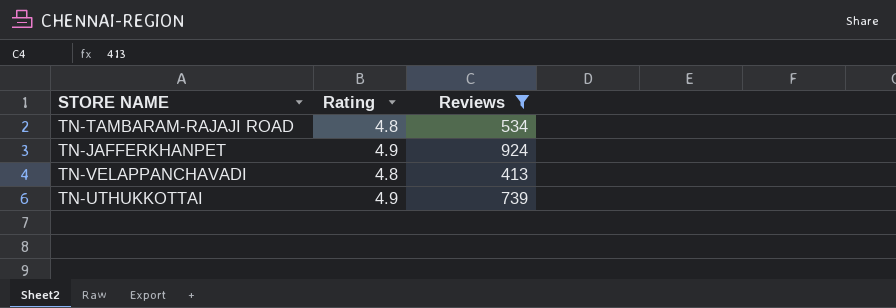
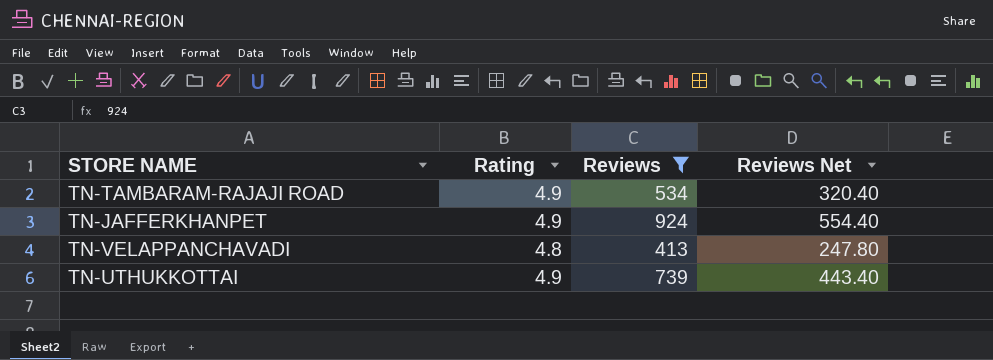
column Reviews Net | formula: none -> [Reviews] * 0.6
TN-TAMBARAM-RAJAJI ROAD | Rating: 4.8 -> 4.9

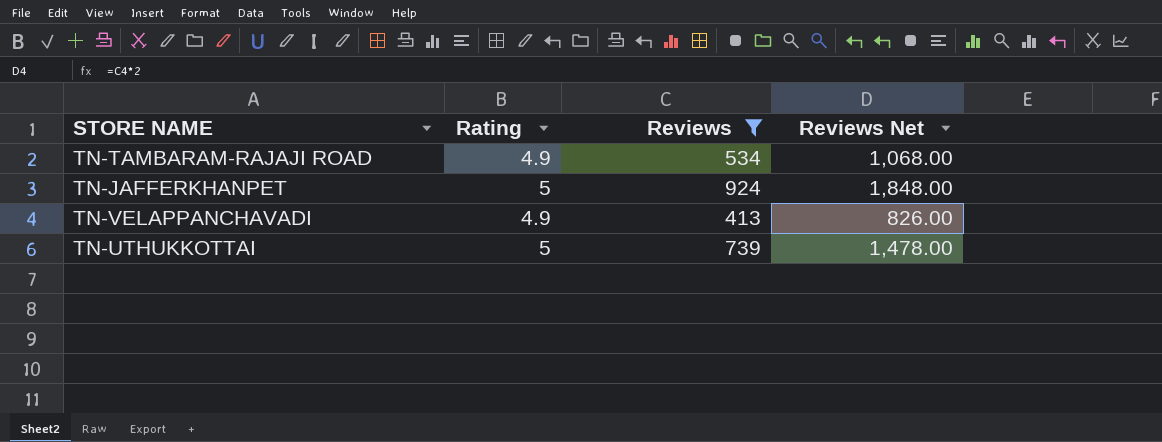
column Reviews Net | formula: [Reviews] * 0.6 -> [Reviews] * 2
TN-JAFFERKHANPET | Rating: 4.9 -> 5
TN-VELAPPANCHAVADI | Rating: 4.8 -> 4.9
TN-UTHUKKOTTAI | Rating: 4.9 -> 5

